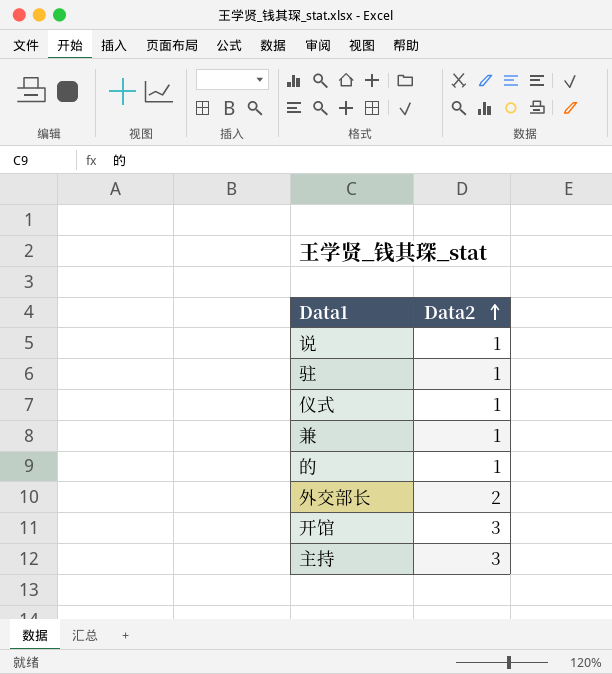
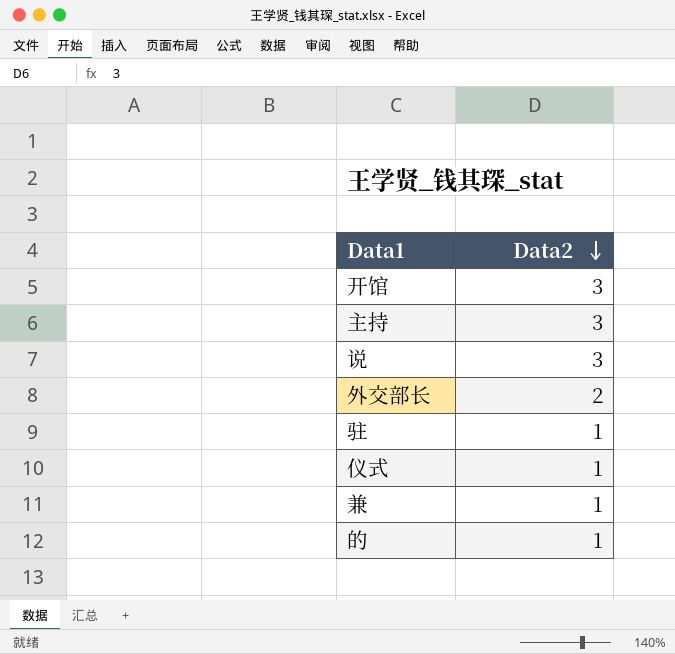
row order: Data2 ascending -> Data2 descending
说 | Data2: 1 -> 3

